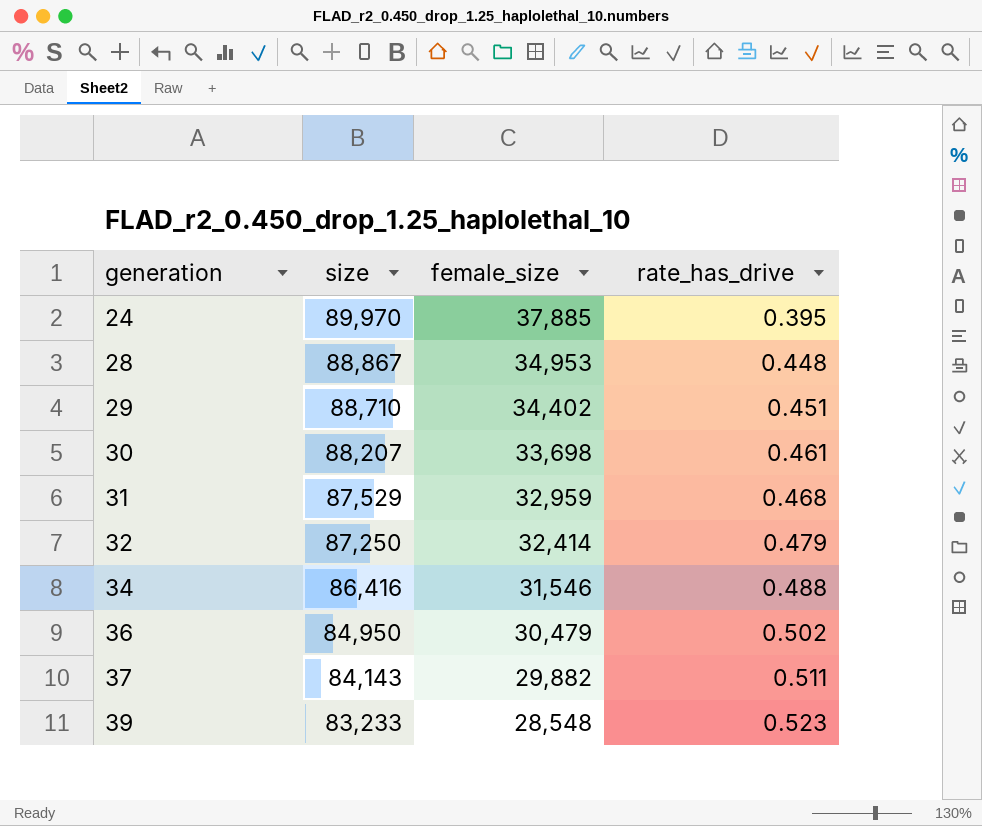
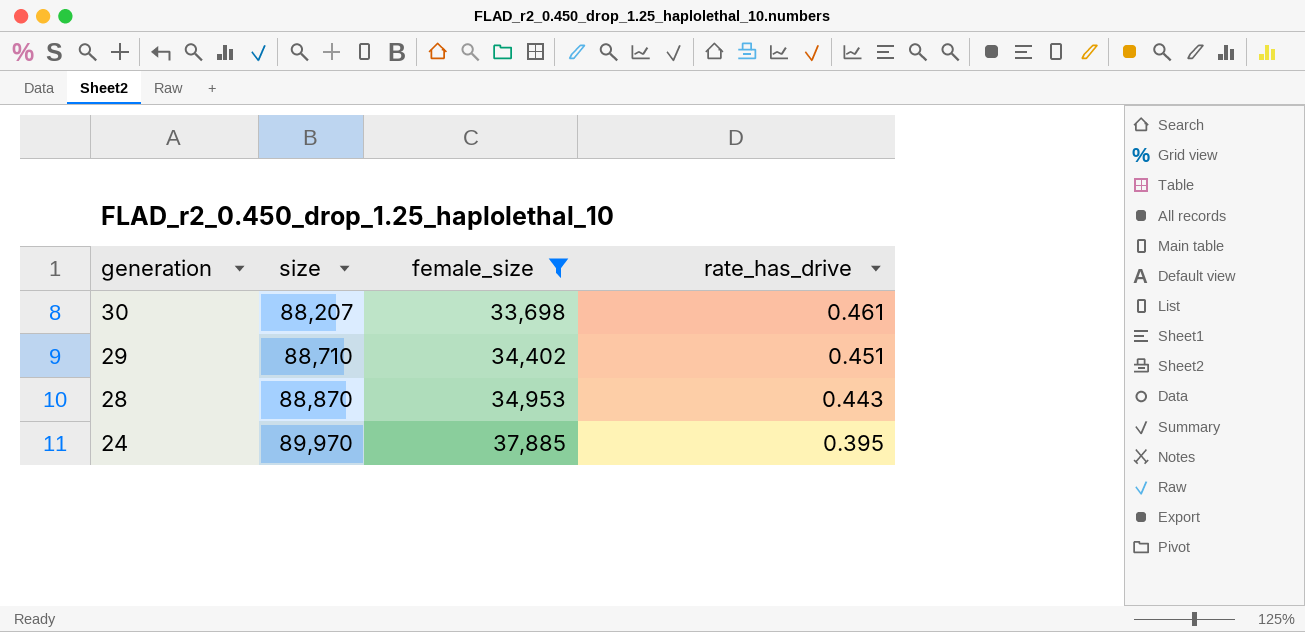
filter: none -> female_size >= 33,698
row order: generation ascending -> generation descending
28 | size: 88,867 -> 88,870
28 | rate_has_drive: 0.448 -> 0.443

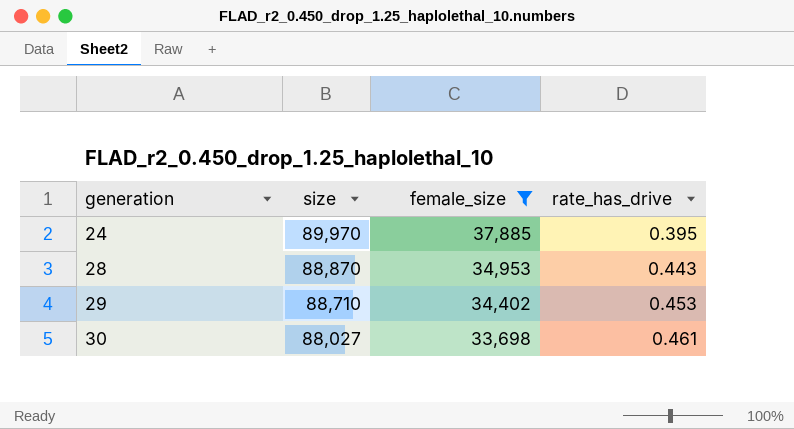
row order: generation descending -> generation ascending
29 | rate_has_drive: 0.451 -> 0.453
30 | size: 88,207 -> 88,027

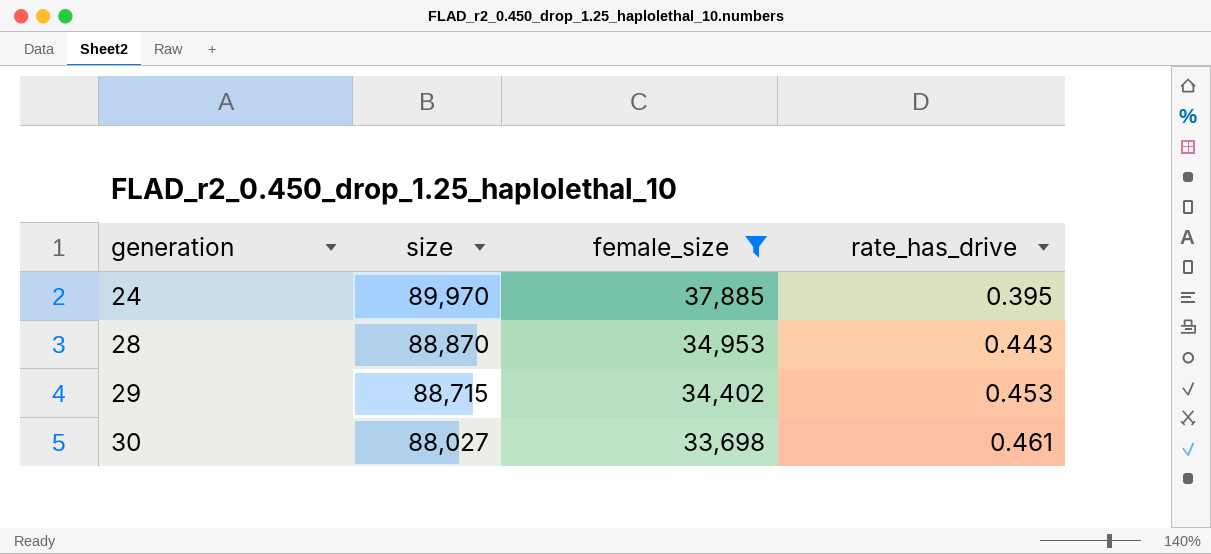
29 | size: 88,710 -> 88,715

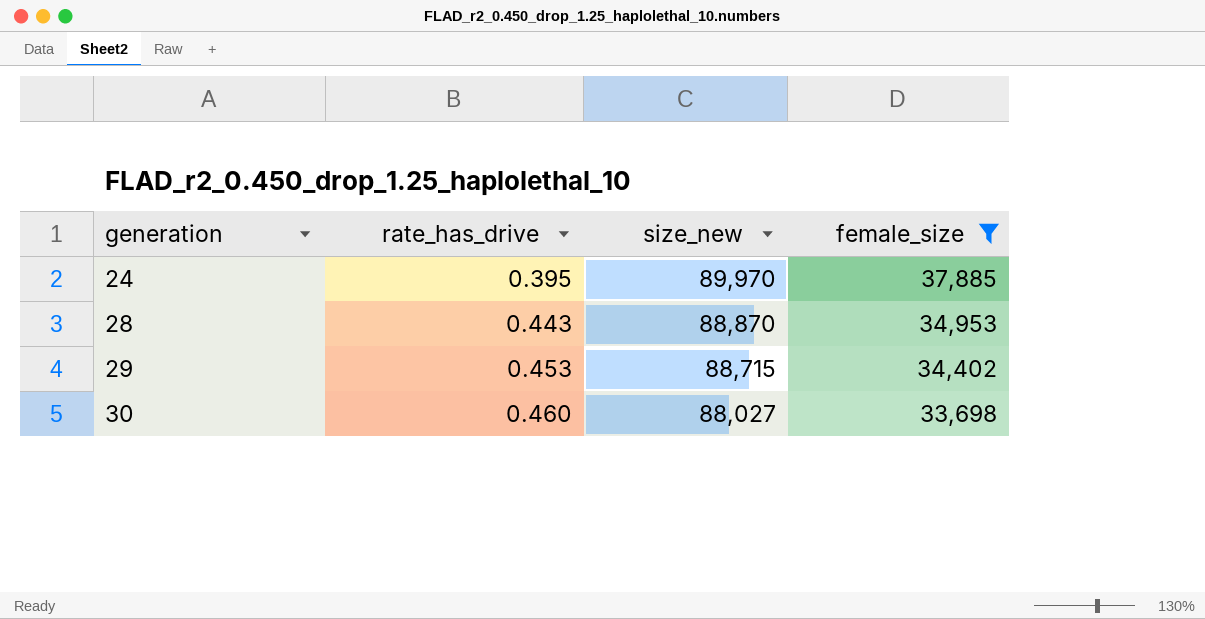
column rate_has_drive | position: 4 -> 2
column name: size -> size_new
30 | rate_has_drive: 0.461 -> 0.460

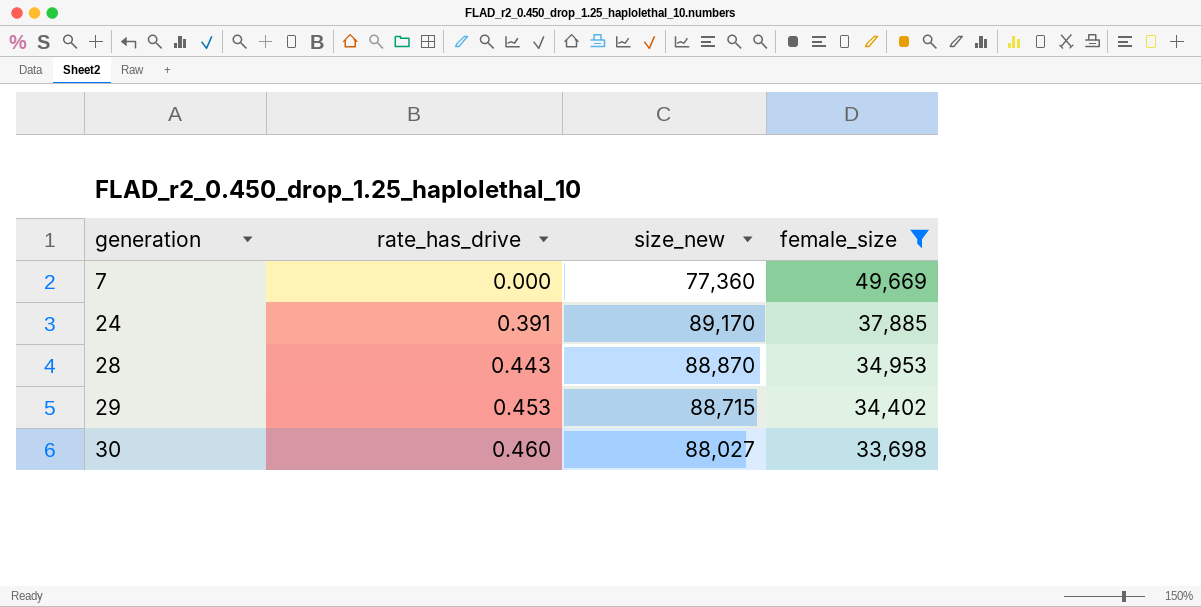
row 7: none -> 0.000 | 77,360 | 49,669
24 | rate_has_drive: 0.395 -> 0.391
24 | size_new: 89,970 -> 89,170

